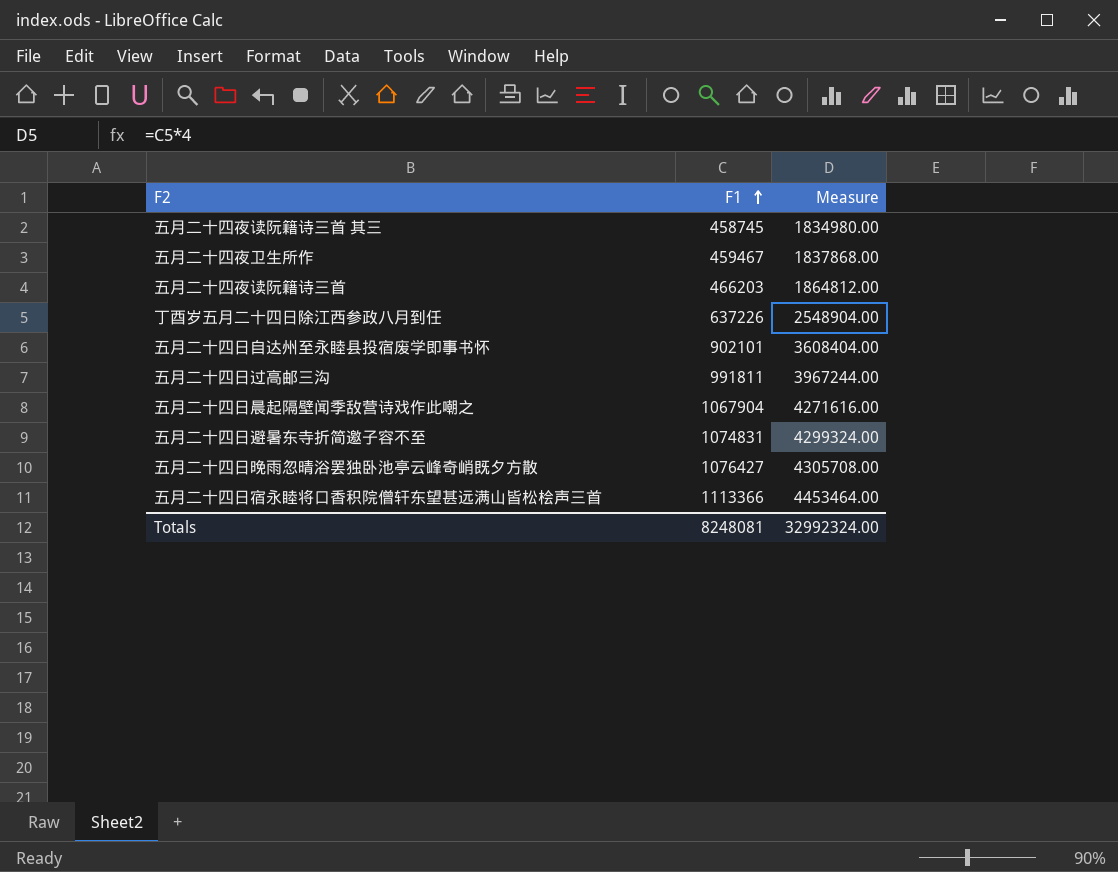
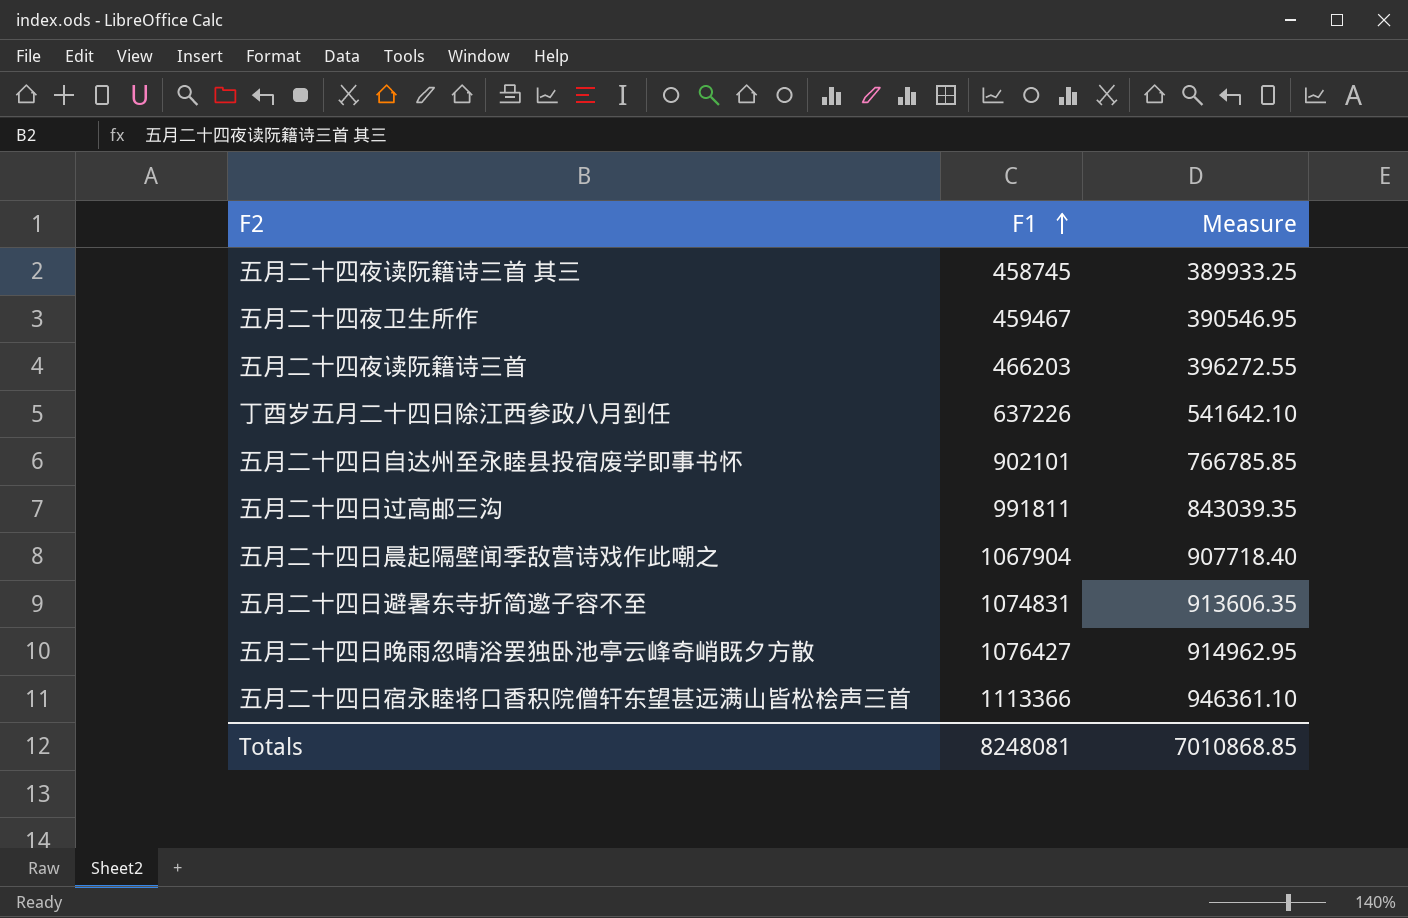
column Measure | formula: [F1] * 4 -> [F1] * 0.85
Totals | Measure: 32992324.00 -> 7010868.85

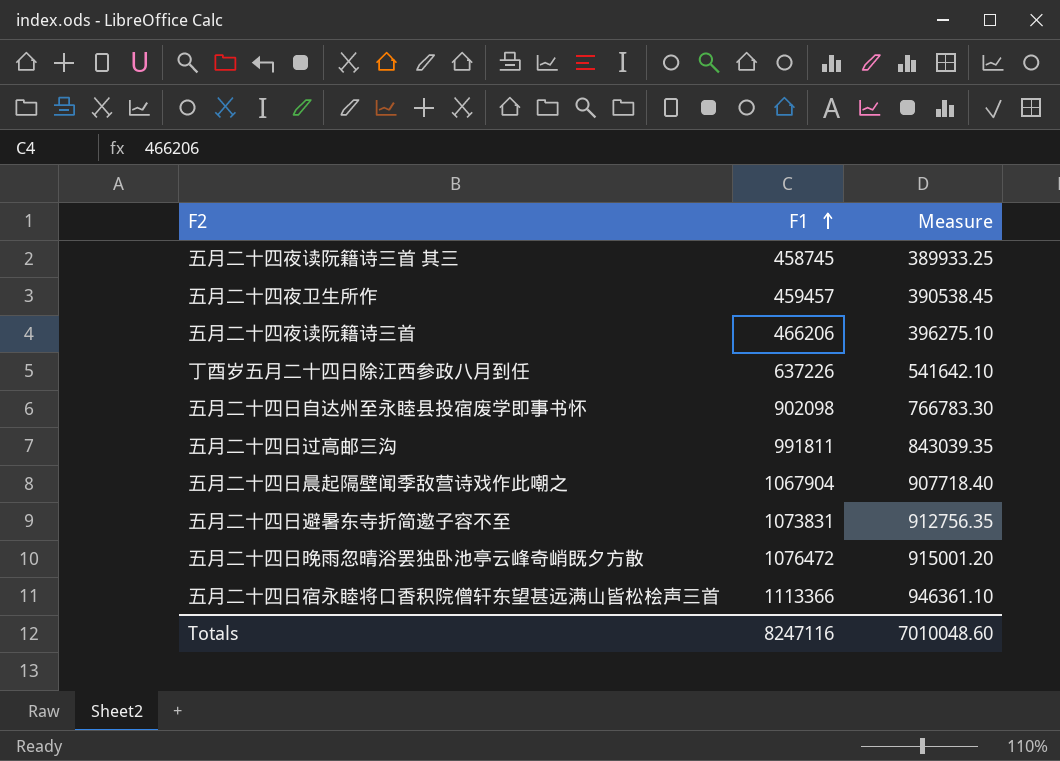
五月二十四夜卫生所作 | F1: 459467 -> 459457
五月二十四夜卫生所作 | Measure: 390546.95 -> 390538.45
五月二十四夜读阮籍诗三首 | F1: 466203 -> 466206
五月二十四夜读阮籍诗三首 | Measure: 396272.55 -> 396275.10
五月二十四日自达州至永睦县投宿废学即事书怀 | F1: 902101 -> 902098
五月二十四日自达州至永睦县投宿废学即事书怀 | Measure: 766785.85 -> 766783.30
五月二十四日避暑东寺折简邀子容不至 | F1: 1074831 -> 1073831
五月二十四日避暑东寺折简邀子容不至 | Measure: 913606.35 -> 912756.35
五月二十四日晚雨忽晴浴罢独卧池亭云峰奇峭既夕方散 | F1: 1076427 -> 1076472
五月二十四日晚雨忽晴浴罢独卧池亭云峰奇峭既夕方散 | Measure: 914962.95 -> 915001.20
Totals | F1: 8248081 -> 8247116
Totals | Measure: 7010868.85 -> 7010048.60

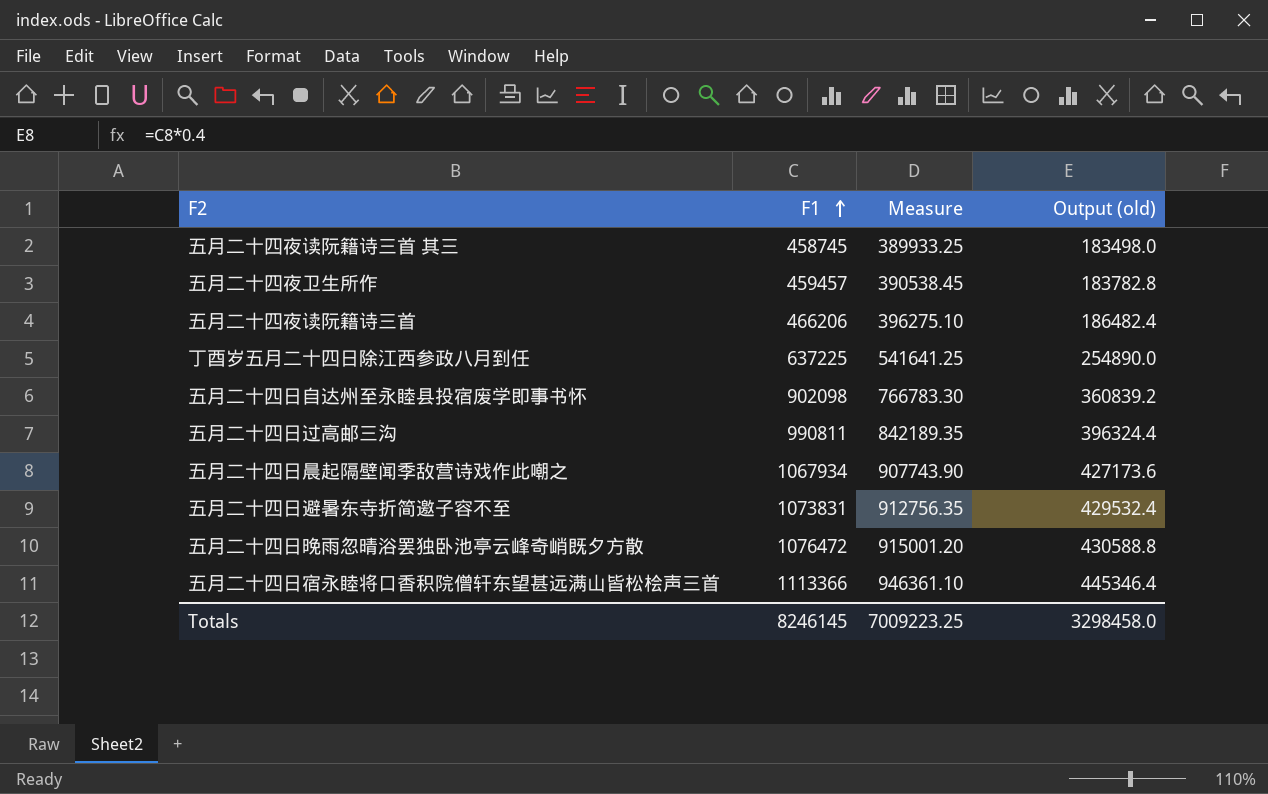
column Output (old) | formula: none -> [F1] * 0.4
丁酉岁五月二十四日除江西参政八月到任 | F1: 637226 -> 637225
丁酉岁五月二十四日除江西参政八月到任 | Measure: 541642.10 -> 541641.25
五月二十四日过高邮三沟 | F1: 991811 -> 990811
五月二十四日过高邮三沟 | Measure: 843039.35 -> 842189.35
五月二十四日晨起隔壁闻季敌营诗戏作此嘲之 | F1: 1067904 -> 1067934
五月二十四日晨起隔壁闻季敌营诗戏作此嘲之 | Measure: 907718.40 -> 907743.90
Totals | F1: 8247116 -> 8246145
Totals | Measure: 7010048.60 -> 7009223.25

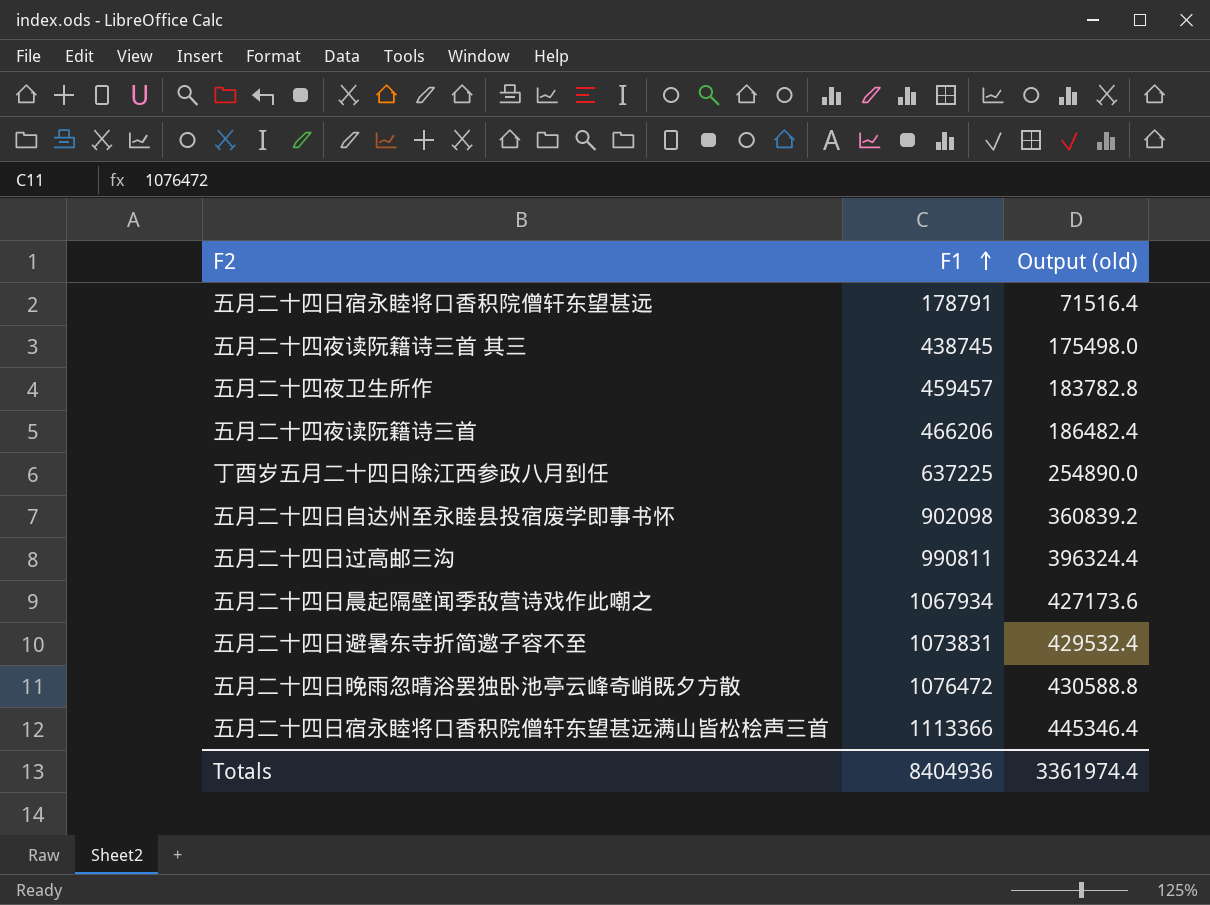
column Measure | formula: [F1] * 0.85 -> none
row 五月二十四日宿永睦将口香积院僧轩东望甚远: none -> 178791 | 71516.4
五月二十四夜读阮籍诗三首 其三 | F1: 458745 -> 438745
五月二十四夜读阮籍诗三首 其三 | Output (old): 183498.0 -> 175498.0
Totals | F1: 8246145 -> 8404936
Totals | Output (old): 3298458.0 -> 3361974.4

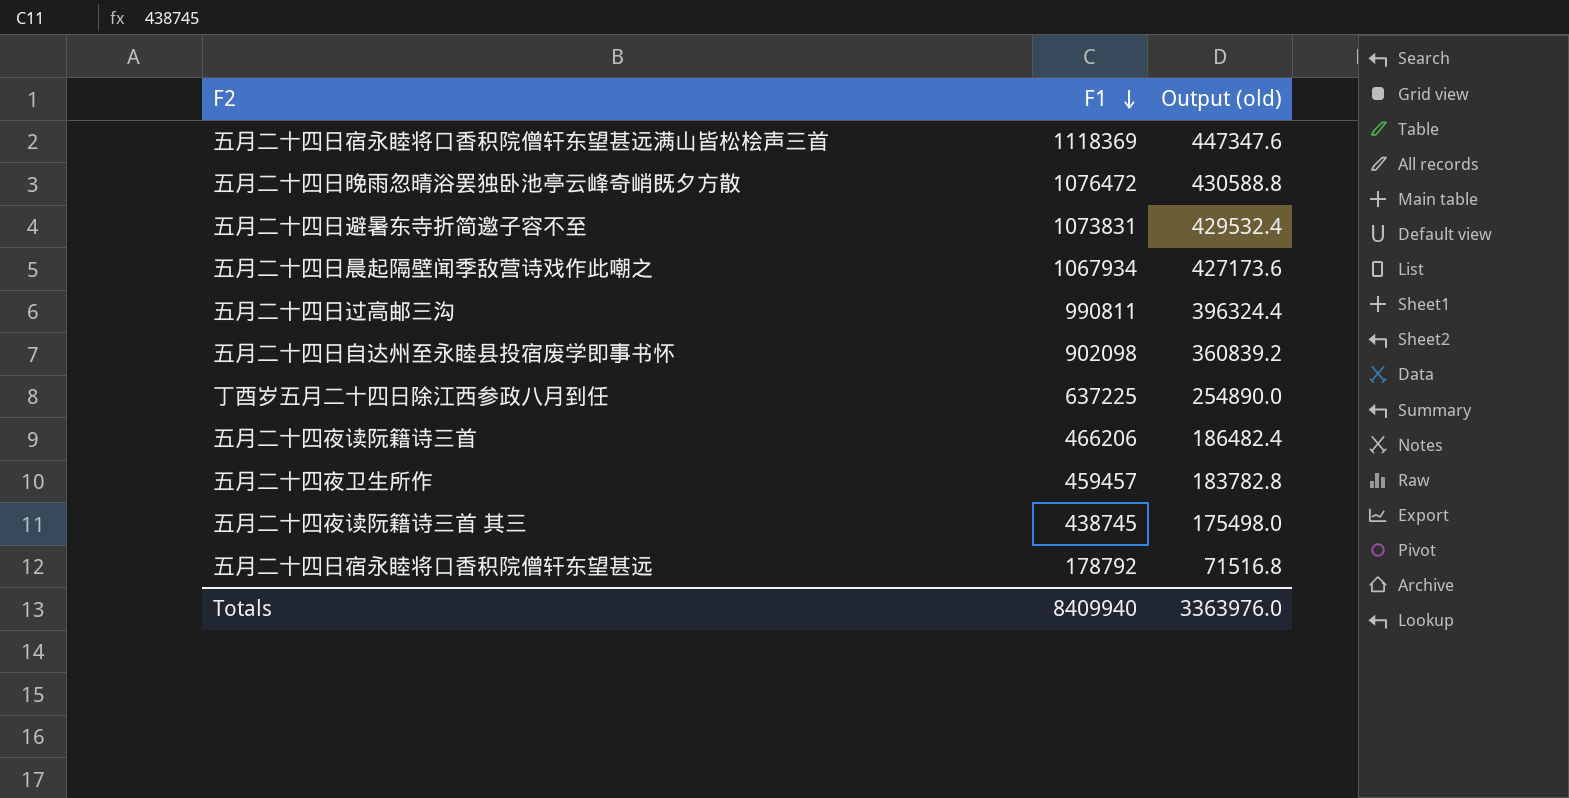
row order: F1 ascending -> F1 descending
五月二十四日宿永睦将口香积院僧轩东望甚远满山皆松桧声三首 | F1: 1113366 -> 1118369
五月二十四日宿永睦将口香积院僧轩东望甚远满山皆松桧声三首 | Output (old): 445346.4 -> 447347.6
五月二十四日宿永睦将口香积院僧轩东望甚远 | F1: 178791 -> 178792
五月二十四日宿永睦将口香积院僧轩东望甚远 | Output (old): 71516.4 -> 71516.8
Totals | F1: 8404936 -> 8409940
Totals | Output (old): 3361974.4 -> 3363976.0

